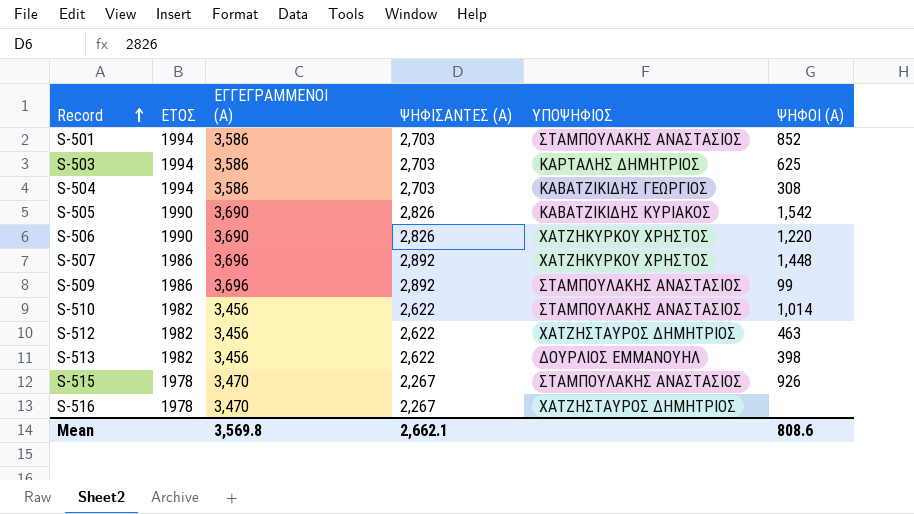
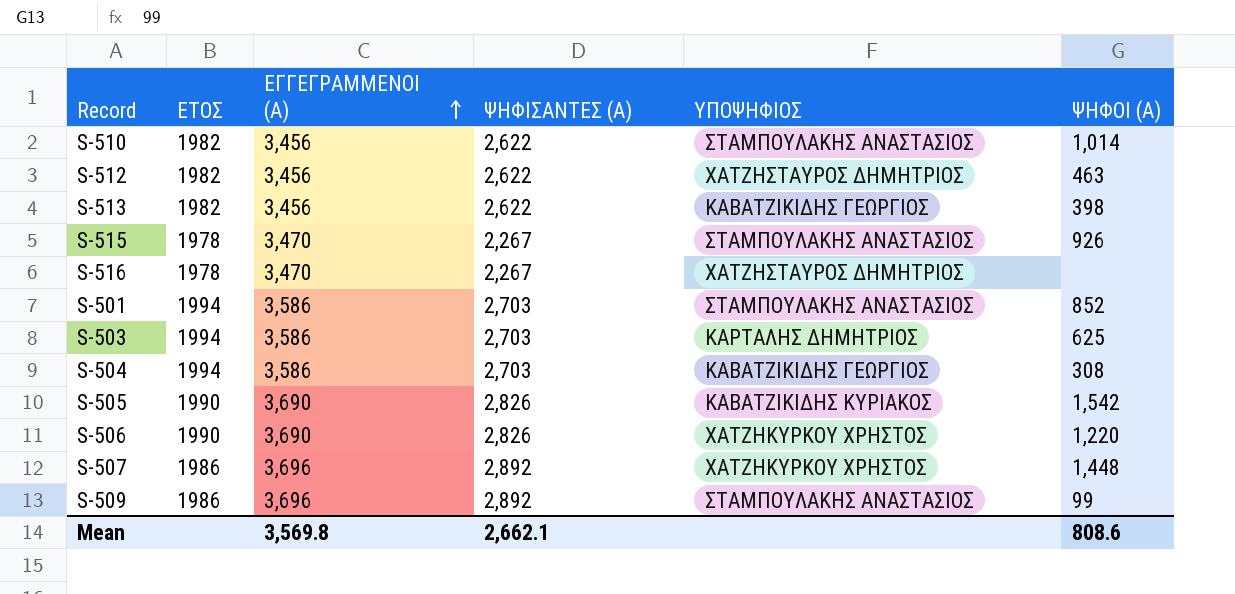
row order: Record ascending -> ΕΓΓΕΓΡΑΜΜΕΝΟΙ (Α) ascending
S-513 | ΥΠΟΨΗΦΙΟΣ: ΔΟΥΡΛΙΟΣ ΕΜΜΑΝΟΥΗΛ -> ΚΑΒΑΤΖΙΚΙΔΗΣ ΓΕΩΡΓΙΟΣ

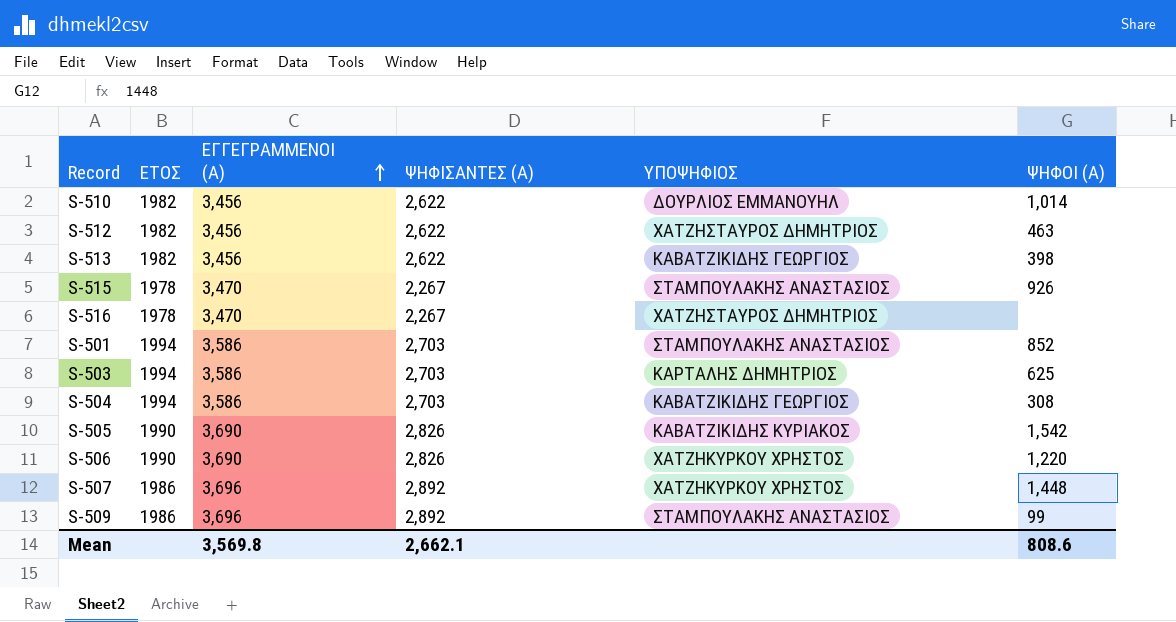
S-510 | ΥΠΟΨΗΦΙΟΣ: ΣΤΑΜΠΟΥΛΑΚΗΣ ΑΝΑΣΤΑΣΙΟΣ -> ΔΟΥΡΛΙΟΣ ΕΜΜΑΝΟΥΗΛ

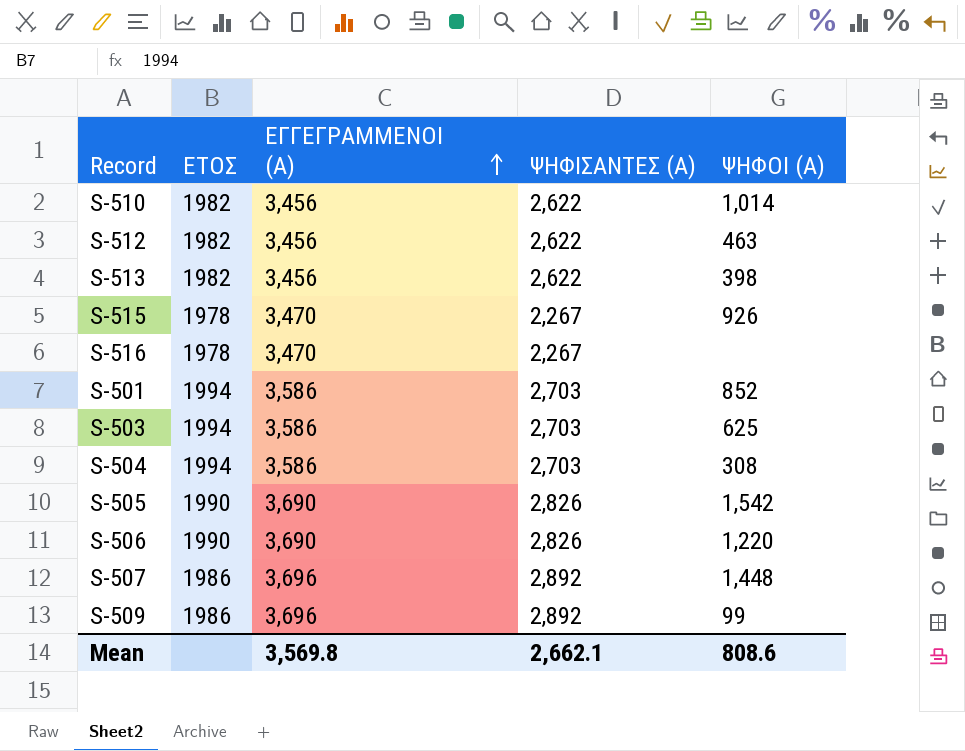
column ΥΠΟΨΗΦΙΟΣ | position: 5 -> none

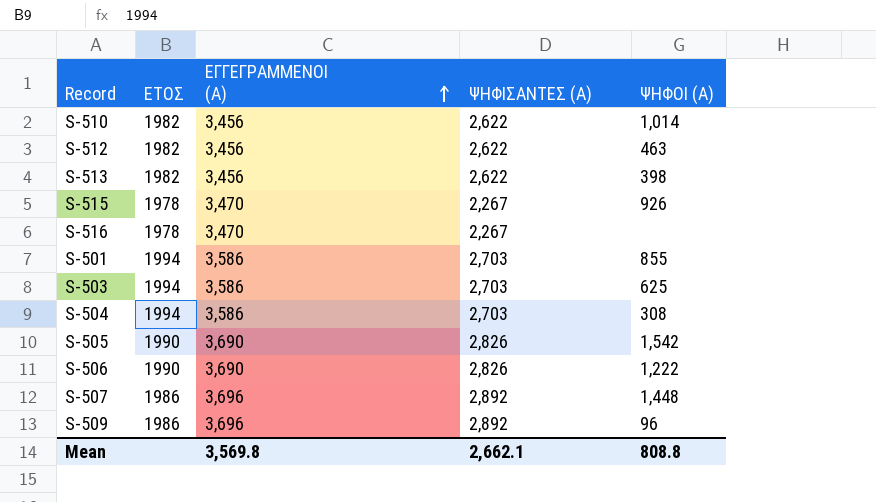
S-501 | ΨΗΦΟΙ (Α): 852 -> 855
S-506 | ΨΗΦΟΙ (Α): 1,220 -> 1,222
S-509 | ΨΗΦΟΙ (Α): 99 -> 96
Mean | ΨΗΦΟΙ (Α): 808.6 -> 808.8

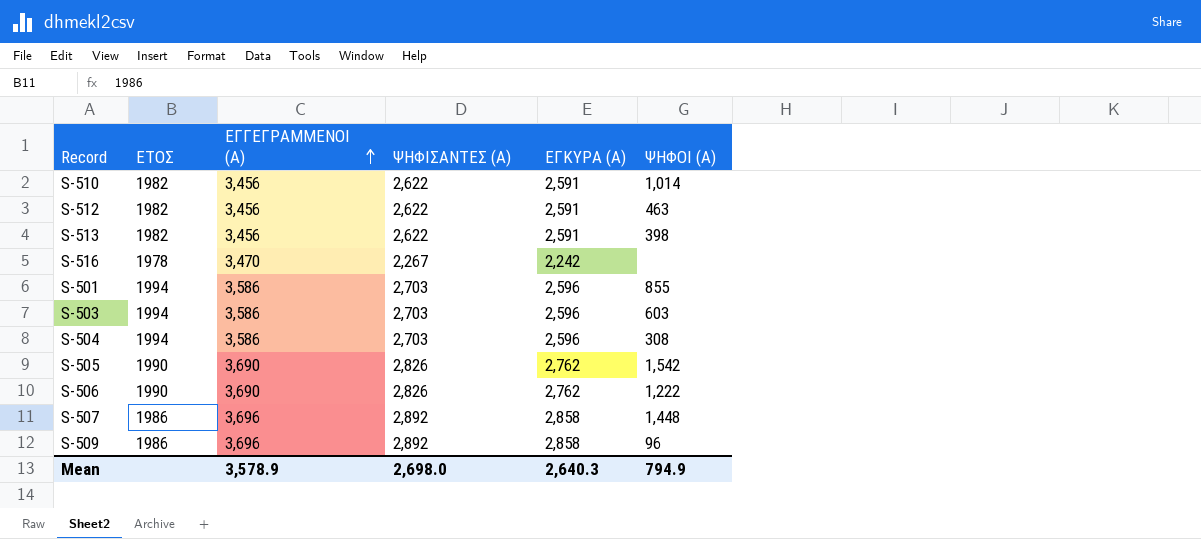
column ΕΓΚΥΡΑ (Α) | position: none -> 5
row S-515: 1978 | 3,470 | 2,267 | 926 -> none
S-503 | ΨΗΦΟΙ (Α): 625 -> 603
Mean | ΕΓΓΕΓΡΑΜΜΕΝΟΙ (Α): 3,569.8 -> 3,578.9
Mean | ΨΗΦΙΣΑΝΤΕΣ (Α): 2,662.1 -> 2,698.0
Mean | ΨΗΦΟΙ (Α): 808.8 -> 794.9

